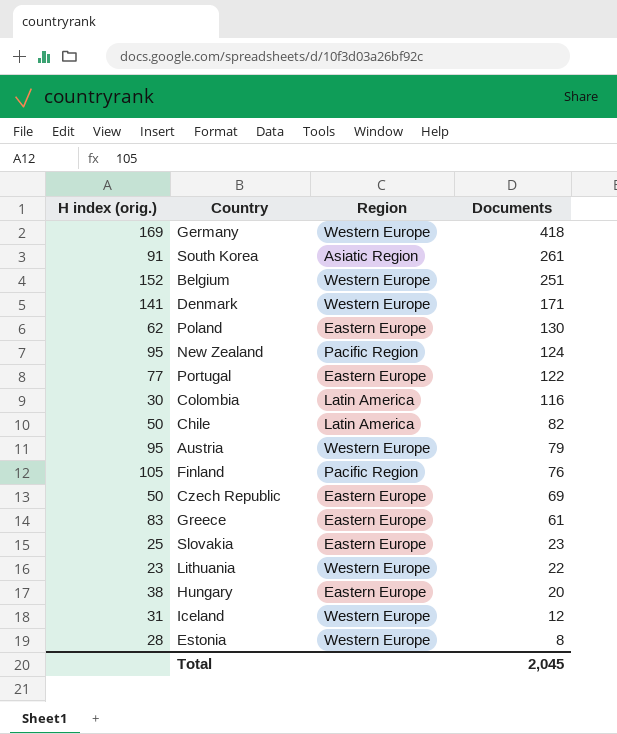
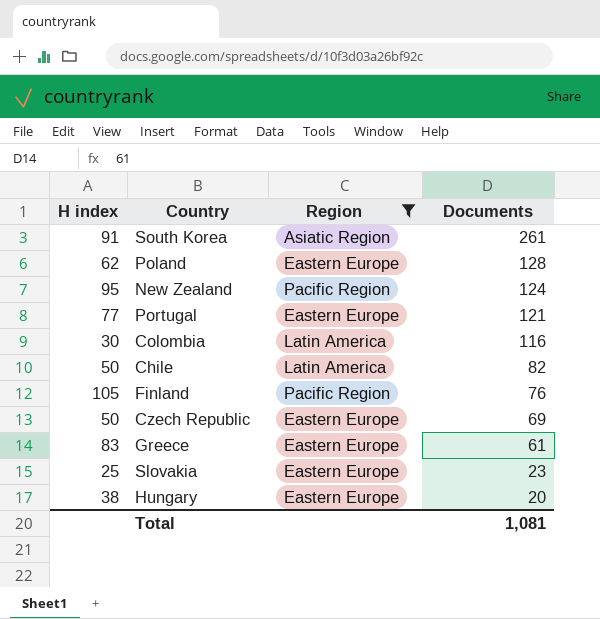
filter: none -> Region != Western Europe
column name: H index (orig.) -> H index
Poland | Documents: 130 -> 128
Portugal | Documents: 122 -> 121
Total | Documents: 2,045 -> 1,081

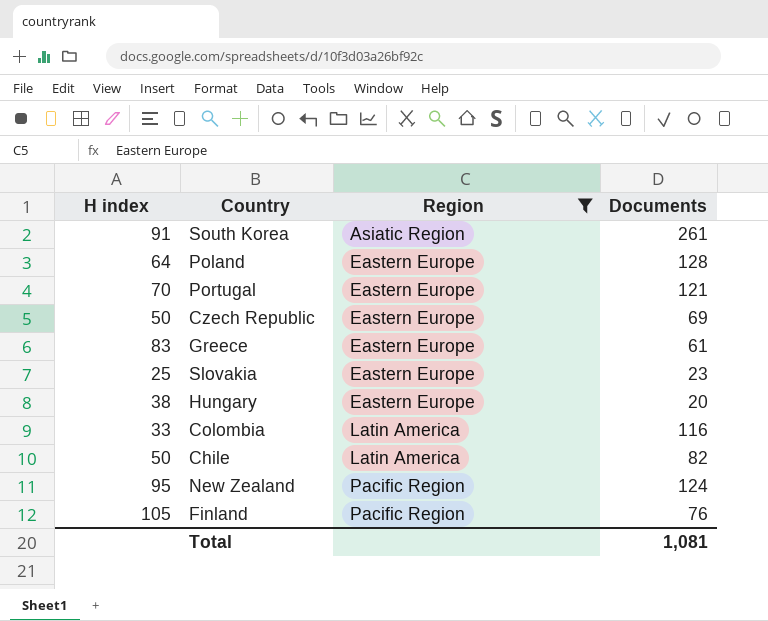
row order: Documents descending -> Region ascending
Poland | H index: 62 -> 64
Portugal | H index: 77 -> 70
Colombia | H index: 30 -> 33

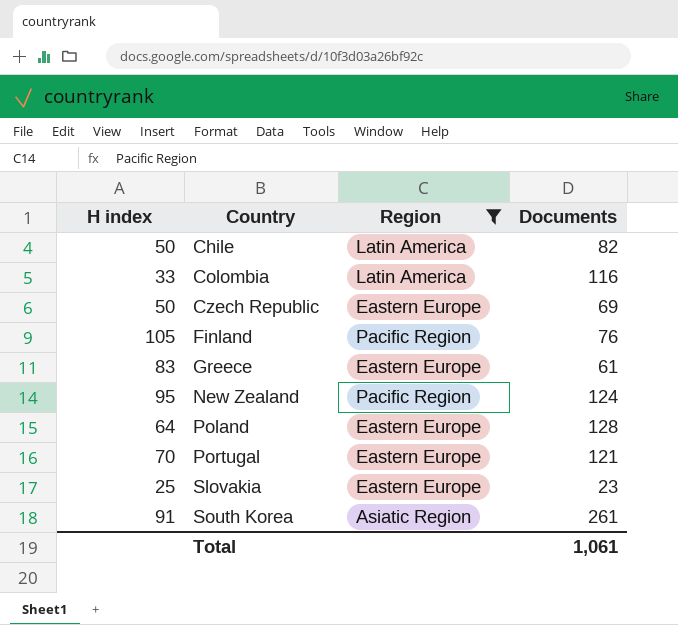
row order: Region ascending -> Country ascending
row Hungary: 38 | Eastern Europe | 20 -> none
Total | Documents: 1,081 -> 1,061

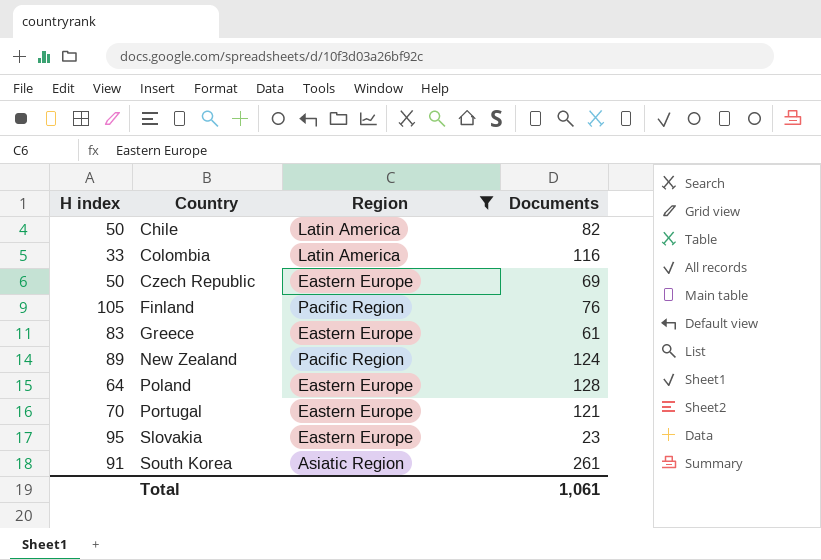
New Zealand | H index: 95 -> 89
Slovakia | H index: 25 -> 95

